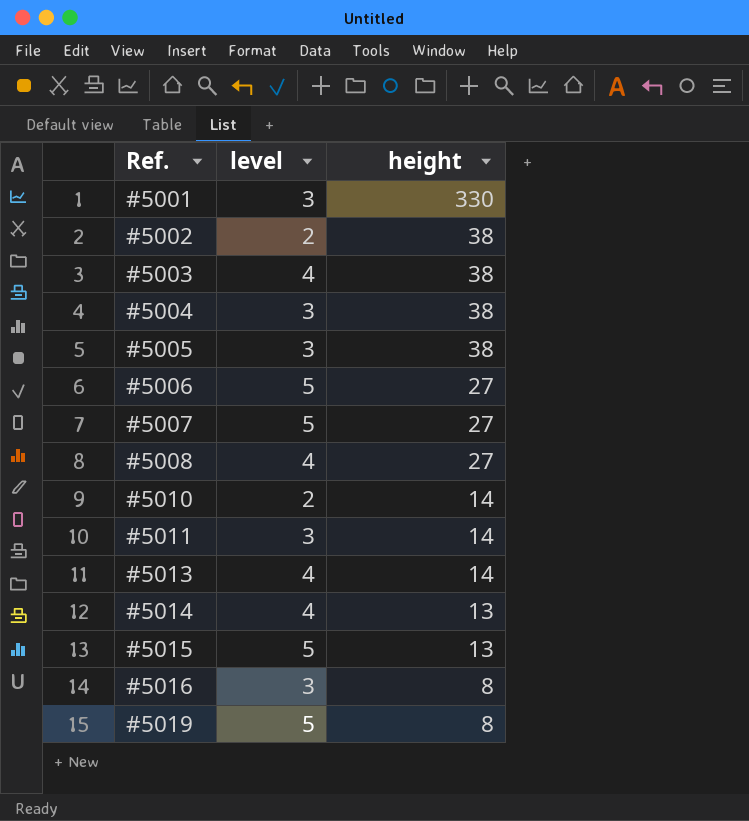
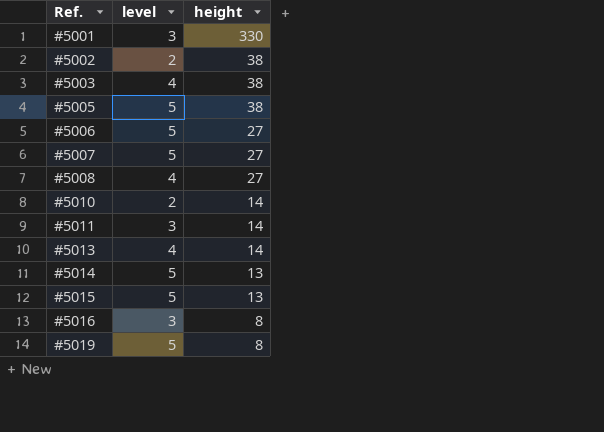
row #5004: 3 | 38 -> none
#5005 | level: 3 -> 5
#5014 | level: 4 -> 5

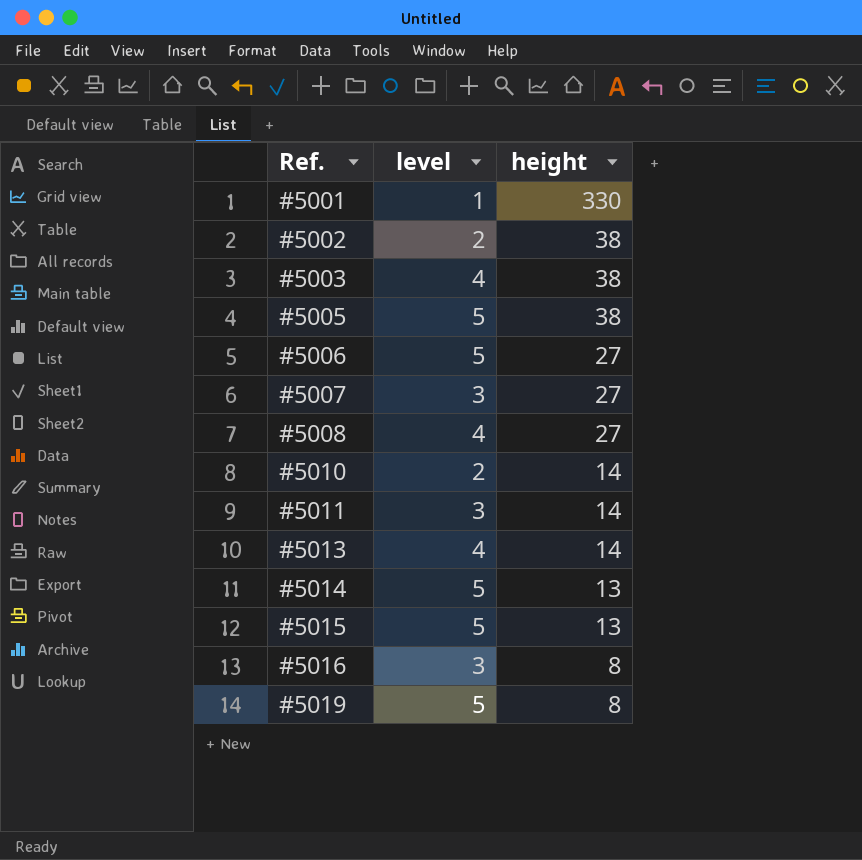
#5001 | level: 3 -> 1
#5007 | level: 5 -> 3

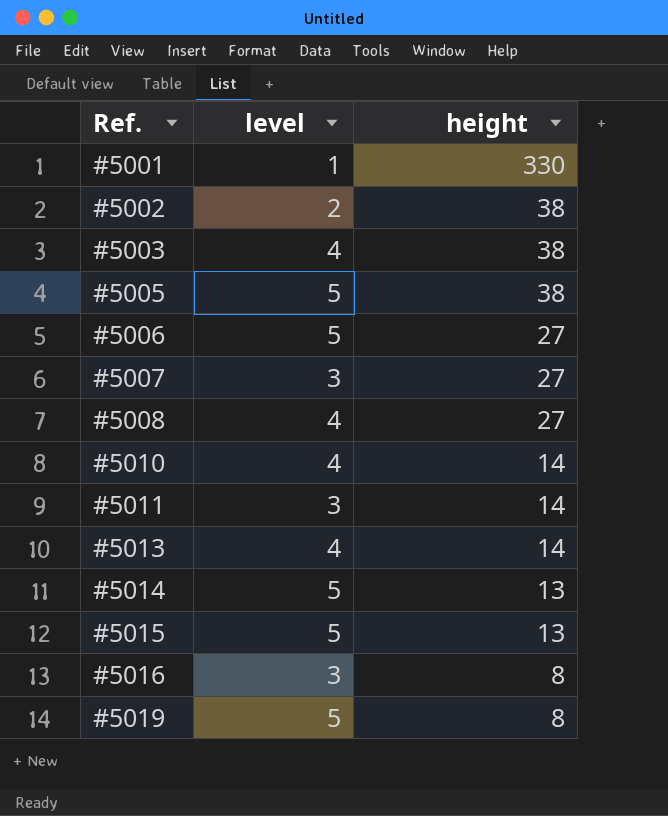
#5010 | level: 2 -> 4

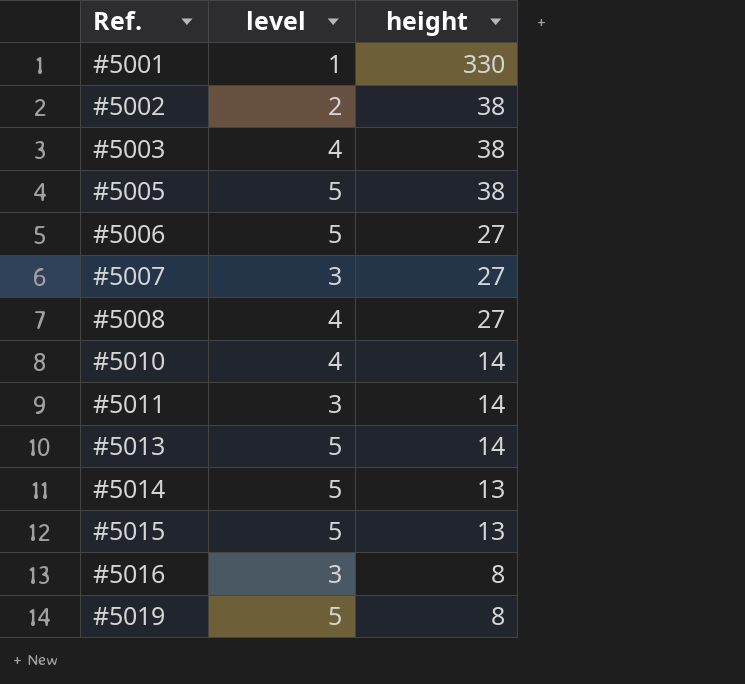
#5013 | level: 4 -> 5

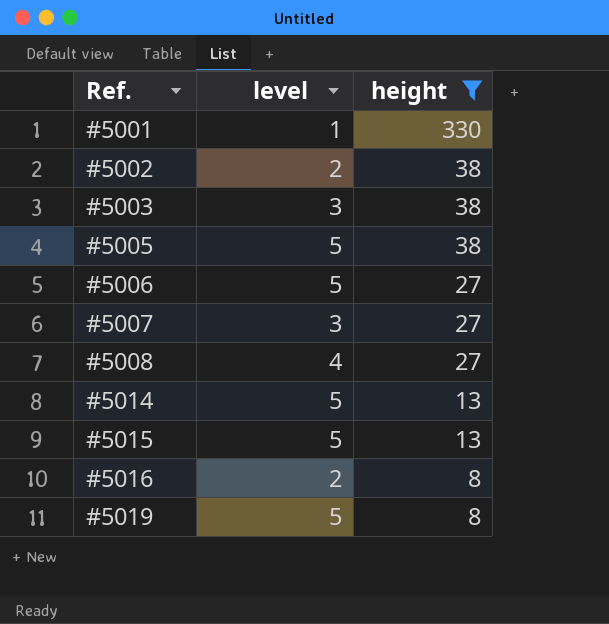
filter: none -> height != 14
#5003 | level: 4 -> 3
#5016 | level: 3 -> 2

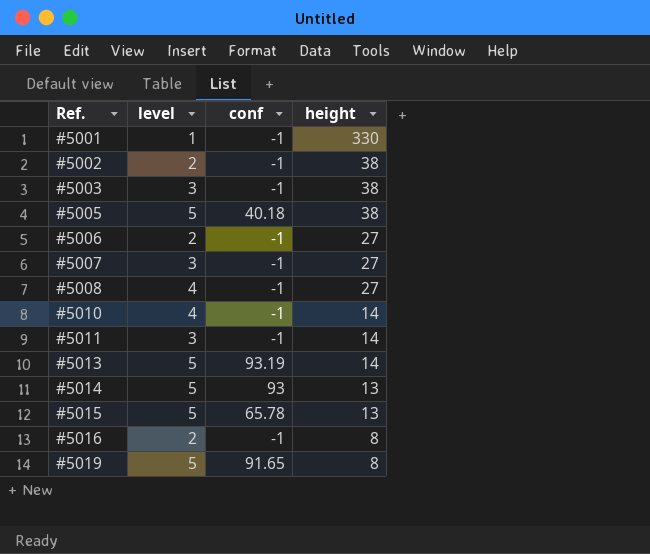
filter: height != 14 -> none
column conf | position: none -> 3
#5006 | level: 5 -> 2

